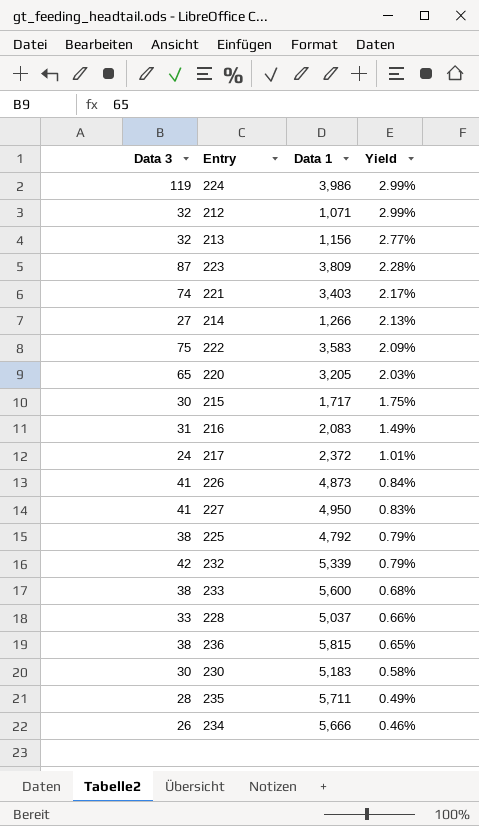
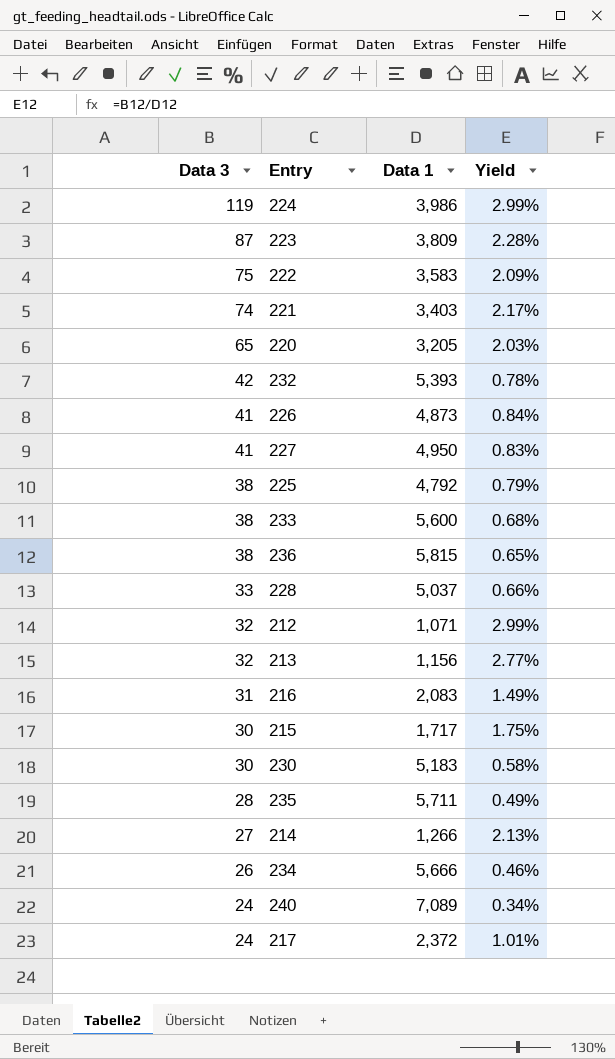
row order: Yield descending -> Data 3 descending
232 | Data 1: 5,339 -> 5,393
232 | Yield: 0.79% -> 0.78%
row 240: none -> 24 | 7,089 | 0.34%

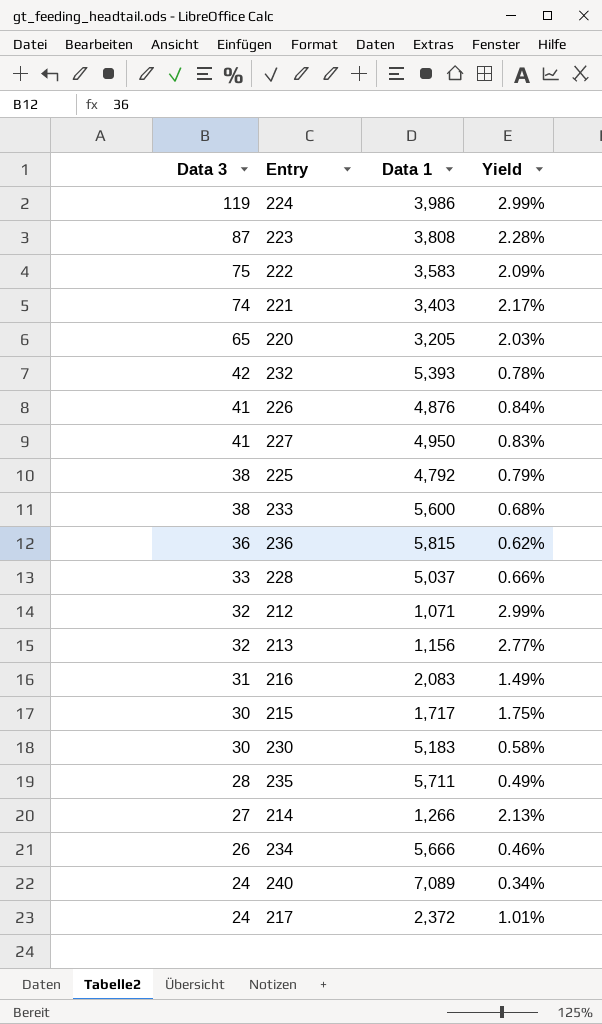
223 | Data 1: 3,809 -> 3,808
226 | Data 1: 4,873 -> 4,876
236 | Data 3: 38 -> 36
236 | Yield: 0.65% -> 0.62%

